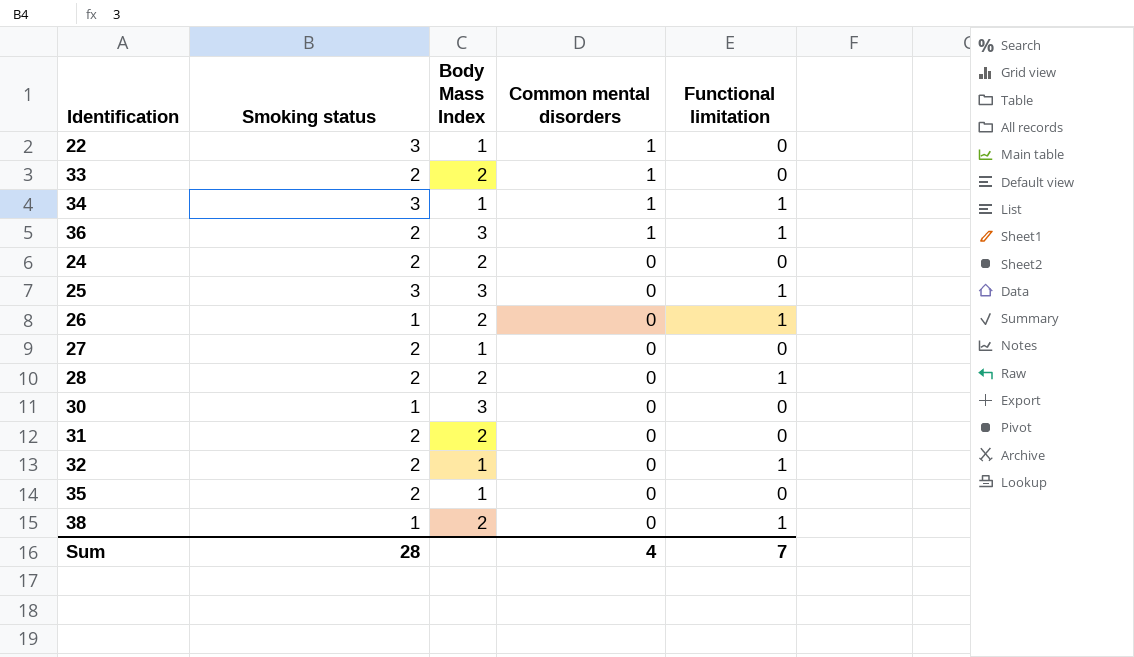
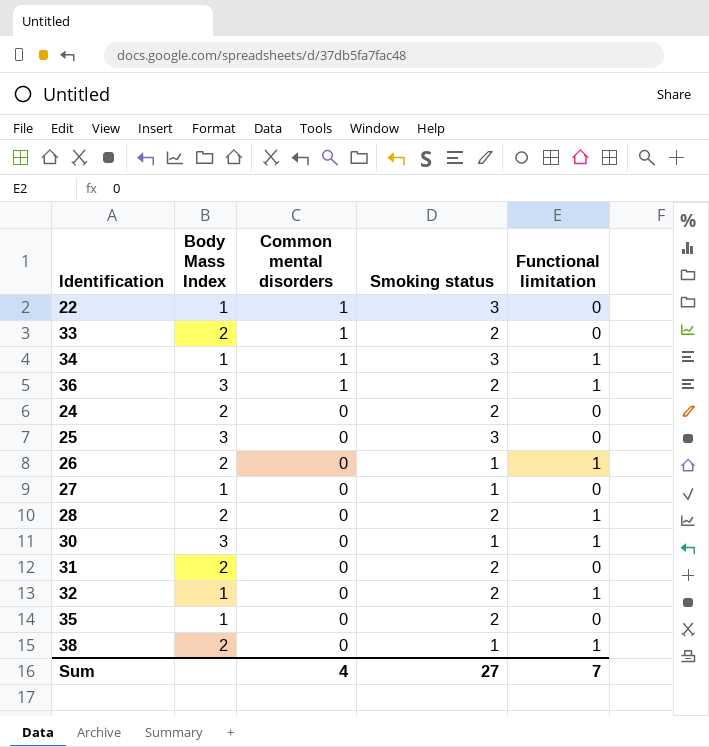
column Smoking status | position: 2 -> 4
25 | Functional limitation: 1 -> 0
27 | Smoking status: 2 -> 1
30 | Functional limitation: 0 -> 1
Sum | Smoking status: 28 -> 27

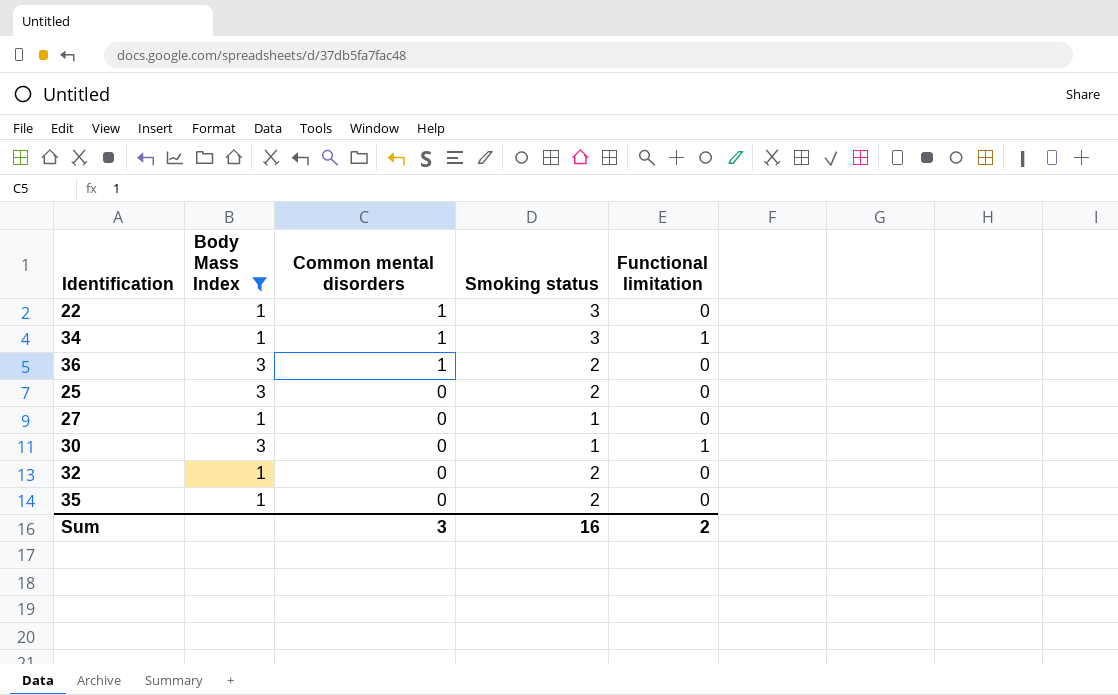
filter: none -> Body Mass Index != 2
36 | Functional limitation: 1 -> 0
25 | Smoking status: 3 -> 2
32 | Functional limitation: 1 -> 0
Sum | Common mental disorders: 4 -> 3
Sum | Smoking status: 27 -> 16
Sum | Functional limitation: 7 -> 2

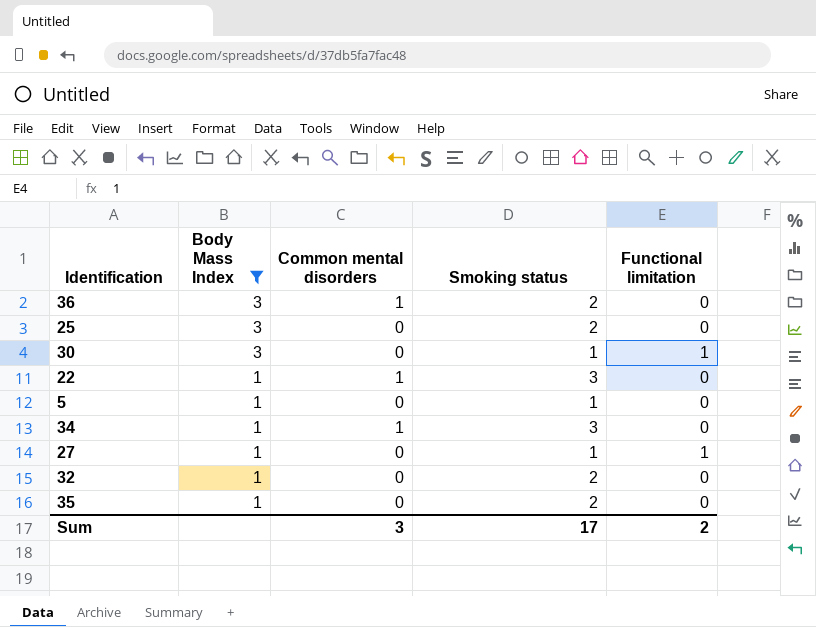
row order: Common mental disorders descending -> Body Mass Index descending
row 5: none -> 1 | 0 | 1 | 0
34 | Functional limitation: 1 -> 0
27 | Functional limitation: 0 -> 1
Sum | Smoking status: 16 -> 17

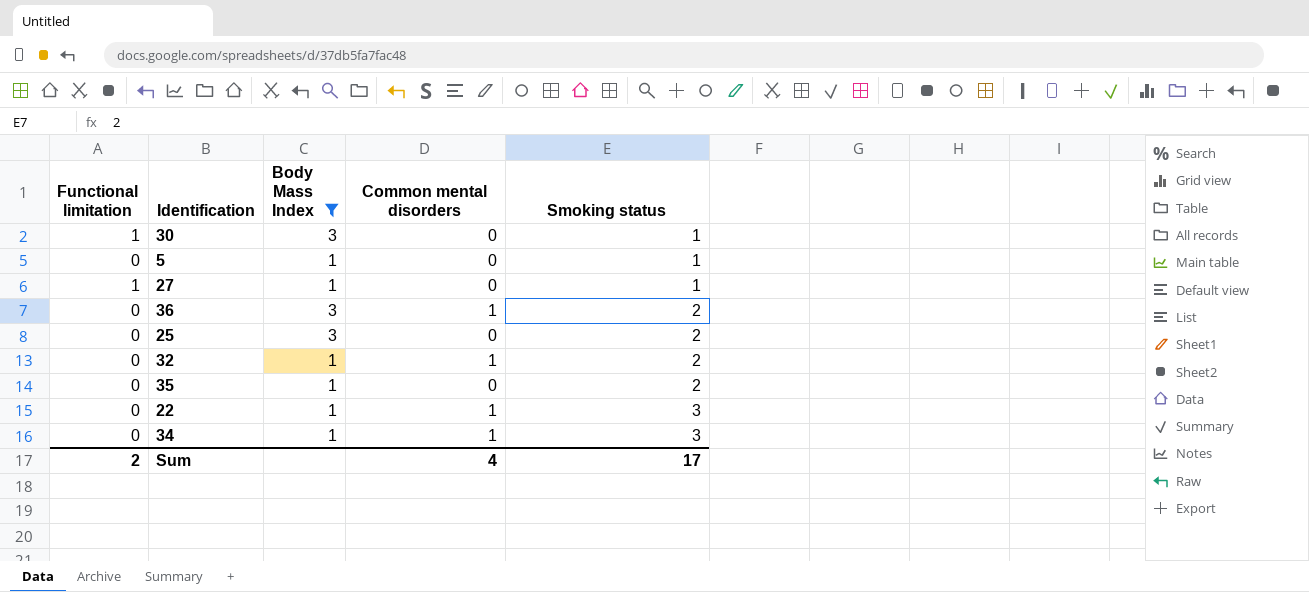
row order: Body Mass Index descending -> Smoking status ascending
column Functional limitation | position: 5 -> 1
32 | Common mental disorders: 0 -> 1
Sum | Common mental disorders: 3 -> 4

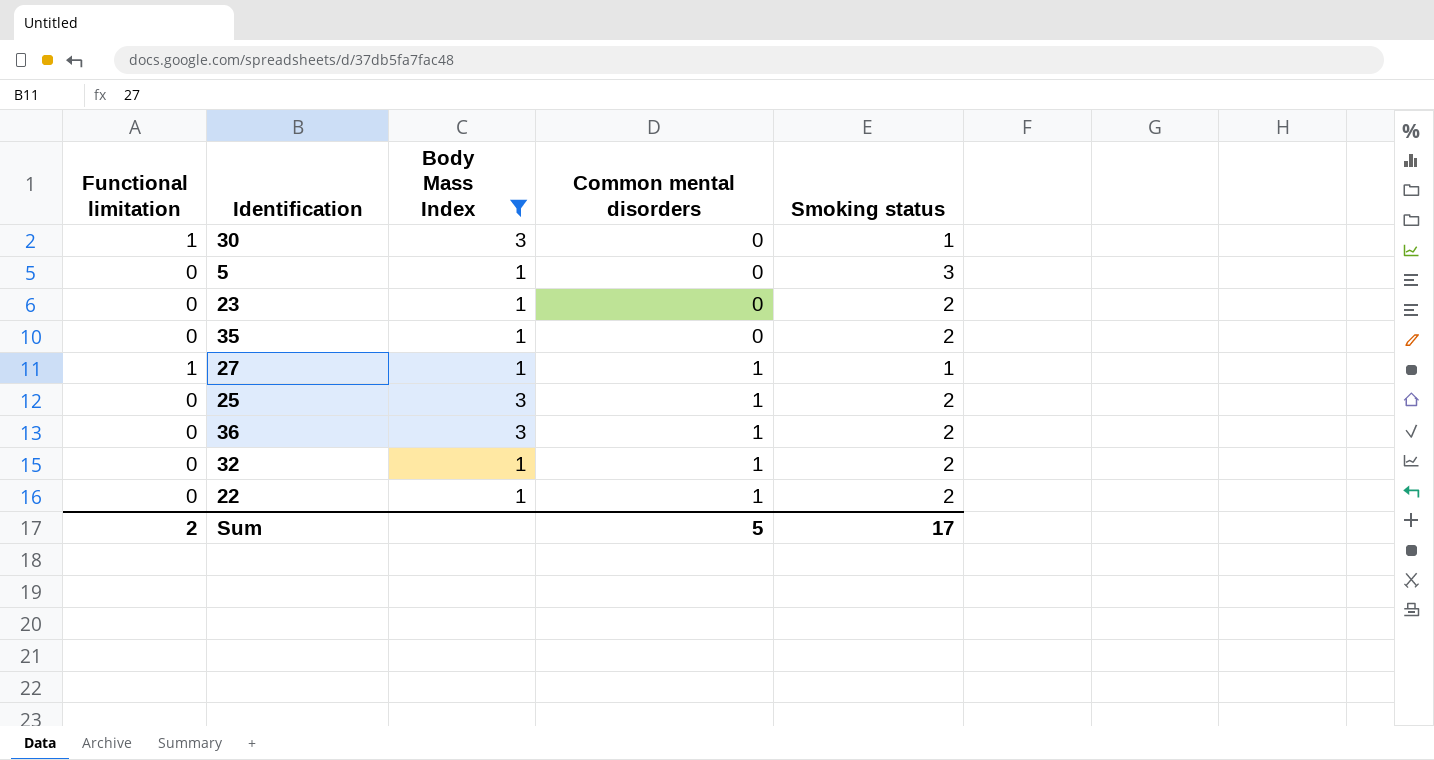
row order: Smoking status ascending -> Common mental disorders ascending
row 34: 0 | 1 | 1 | 3 -> none
5 | Smoking status: 1 -> 3
row 23: none -> 0 | 1 | 0 | 2
27 | Common mental disorders: 0 -> 1
25 | Common mental disorders: 0 -> 1
22 | Smoking status: 3 -> 2
Sum | Common mental disorders: 4 -> 5

